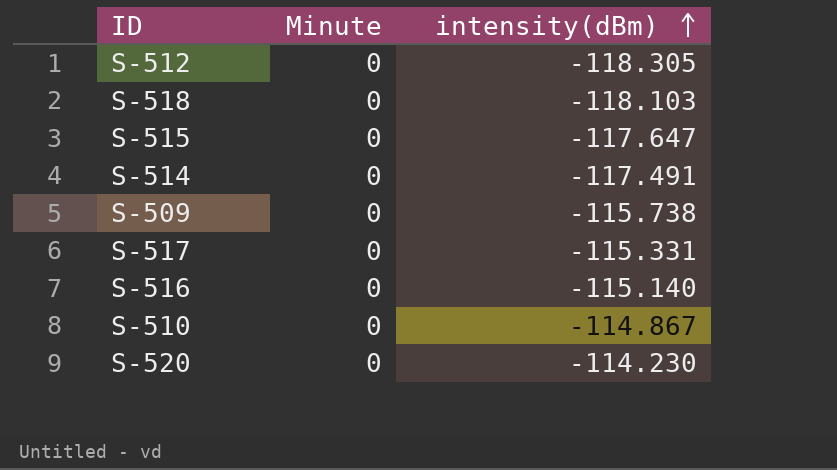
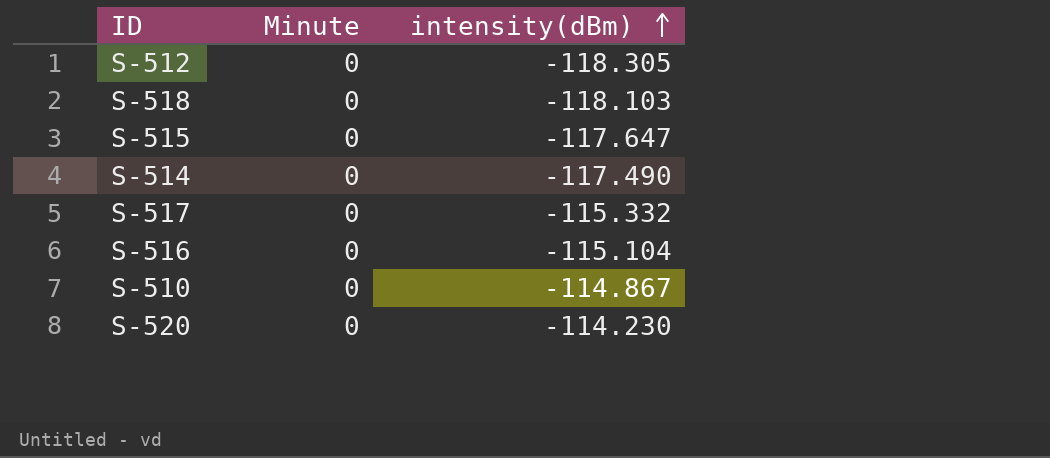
row S-509: 0 | -115.738 -> none
S-514 | intensity(dBm): -117.491 -> -117.490
S-517 | intensity(dBm): -115.331 -> -115.332
S-516 | intensity(dBm): -115.140 -> -115.104

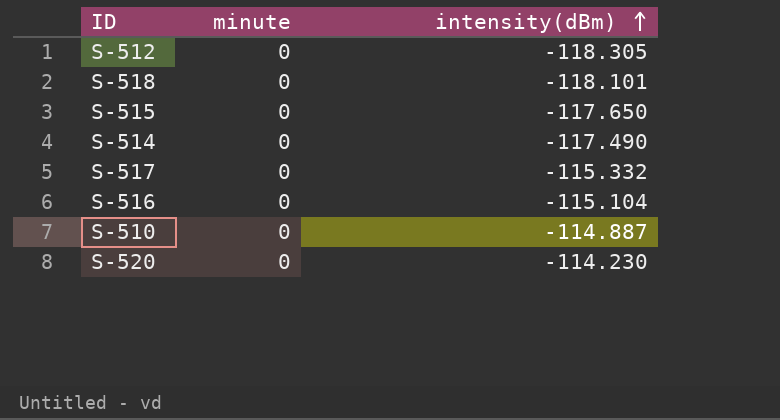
column name: Minute -> minute
S-518 | intensity(dBm): -118.103 -> -118.101
S-515 | intensity(dBm): -117.647 -> -117.650
S-510 | intensity(dBm): -114.867 -> -114.887

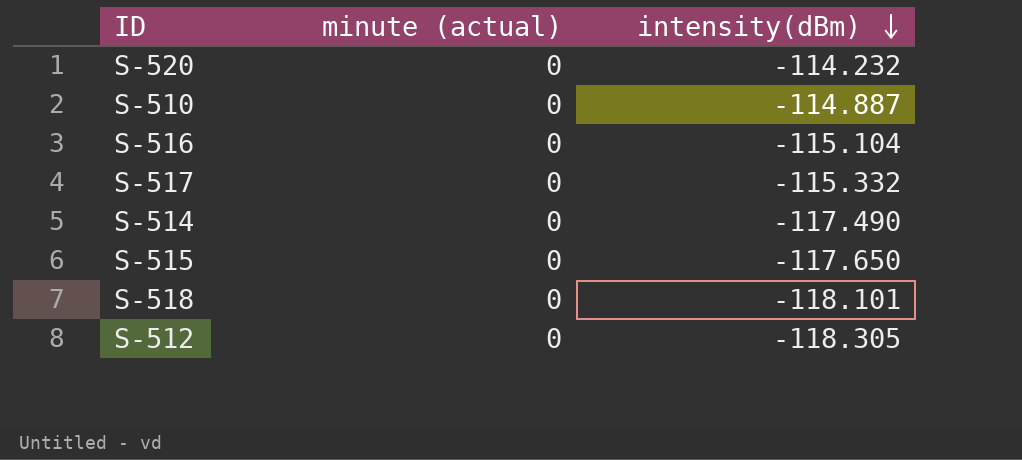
row order: intensity(dBm) ascending -> intensity(dBm) descending
column name: minute -> minute (actual)
S-520 | intensity(dBm): -114.230 -> -114.232

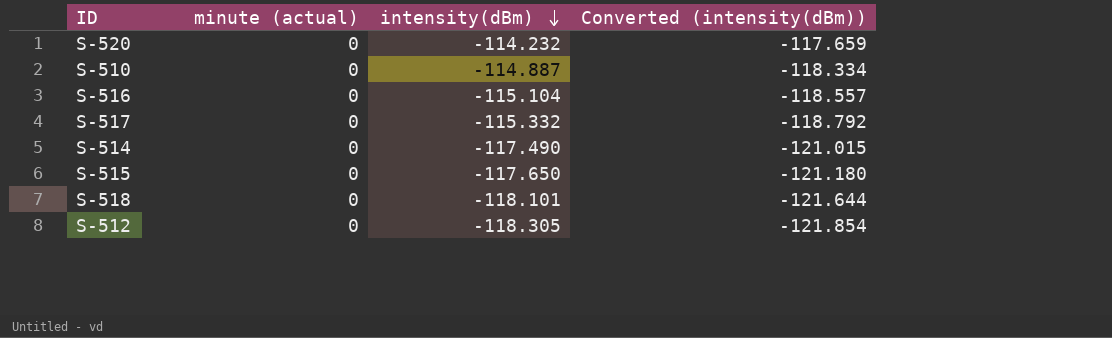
column Converted (intensity(dBm)) | formula: none -> [intensity(dBm)] * 1.03

